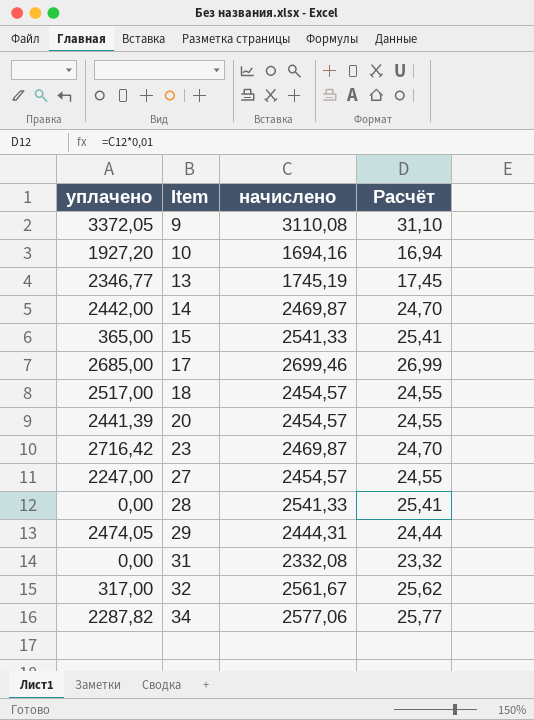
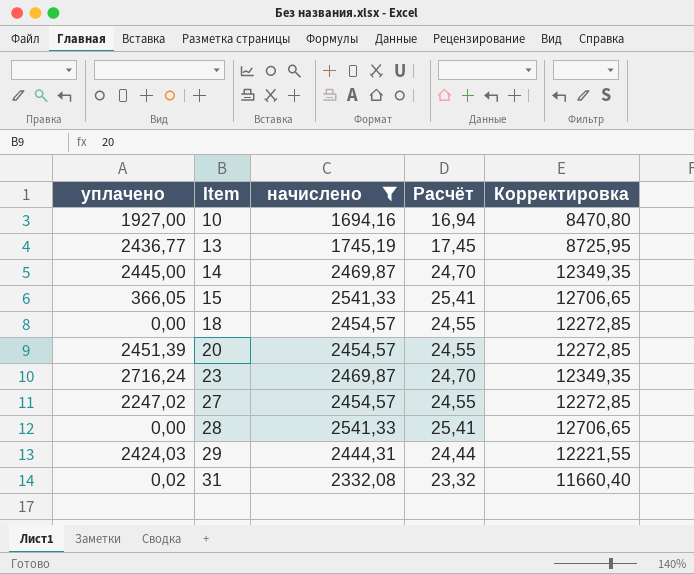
filter: none -> начислено <= 2541,33
column Корректировка | formula: none -> [начислено] * 5
10 | уплачено: 1927,20 -> 1927,00
13 | уплачено: 2346,77 -> 2436,77
14 | уплачено: 2442,00 -> 2445,00
15 | уплачено: 365,00 -> 366,05
18 | уплачено: 2517,00 -> 0,00
20 | уплачено: 2441,39 -> 2451,39
23 | уплачено: 2716,42 -> 2716,24
27 | уплачено: 2247,00 -> 2247,02
29 | уплачено: 2474,05 -> 2424,03
31 | уплачено: 0,00 -> 0,02

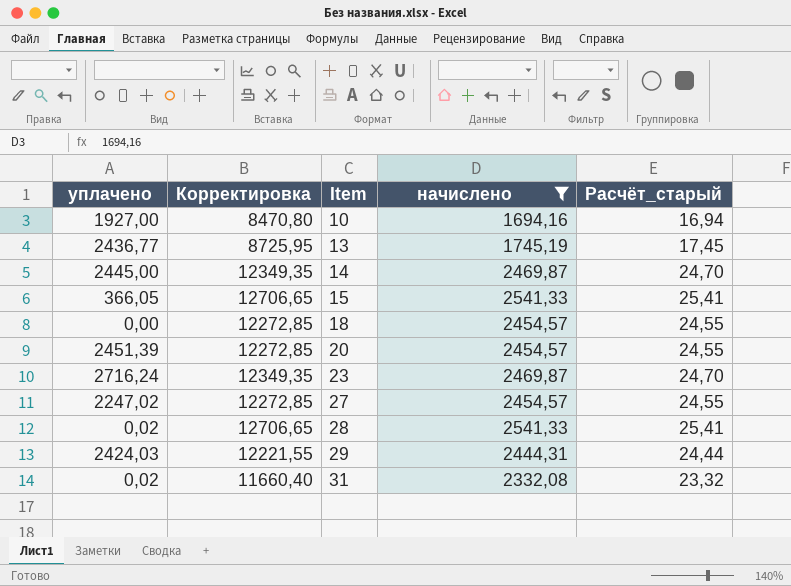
column Корректировка | position: 5 -> 2
column name: Расчёт -> Расчёт_старый
28 | уплачено: 0,00 -> 0,02

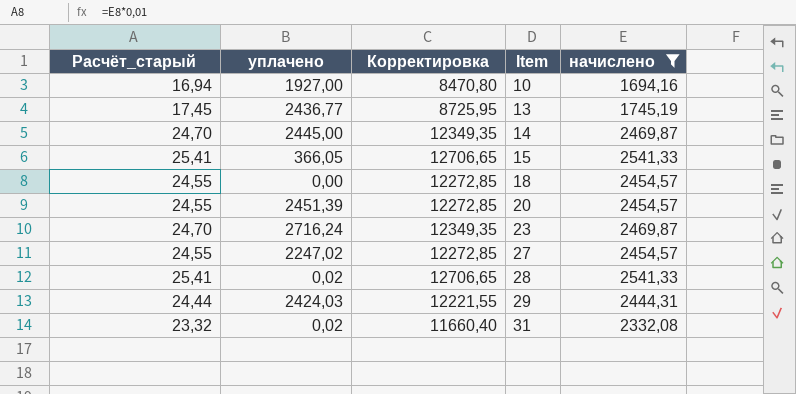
column Расчёт_старый | position: 5 -> 1

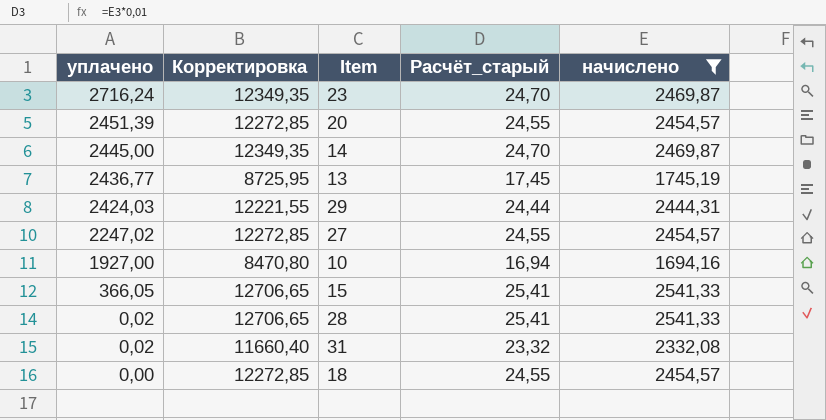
row order: Item ascending -> уплачено descending
column Расчёт_старый | position: 1 -> 4

